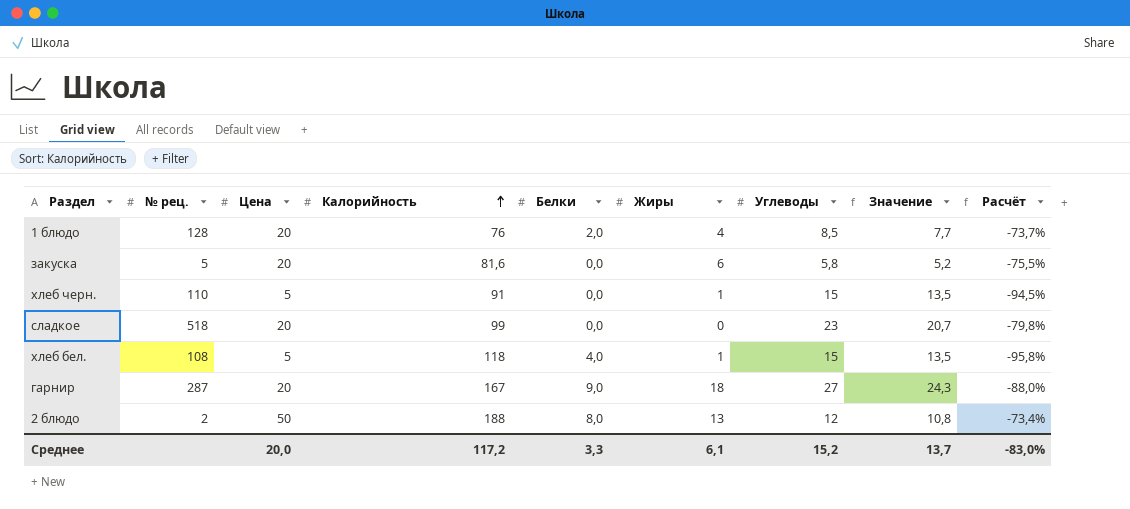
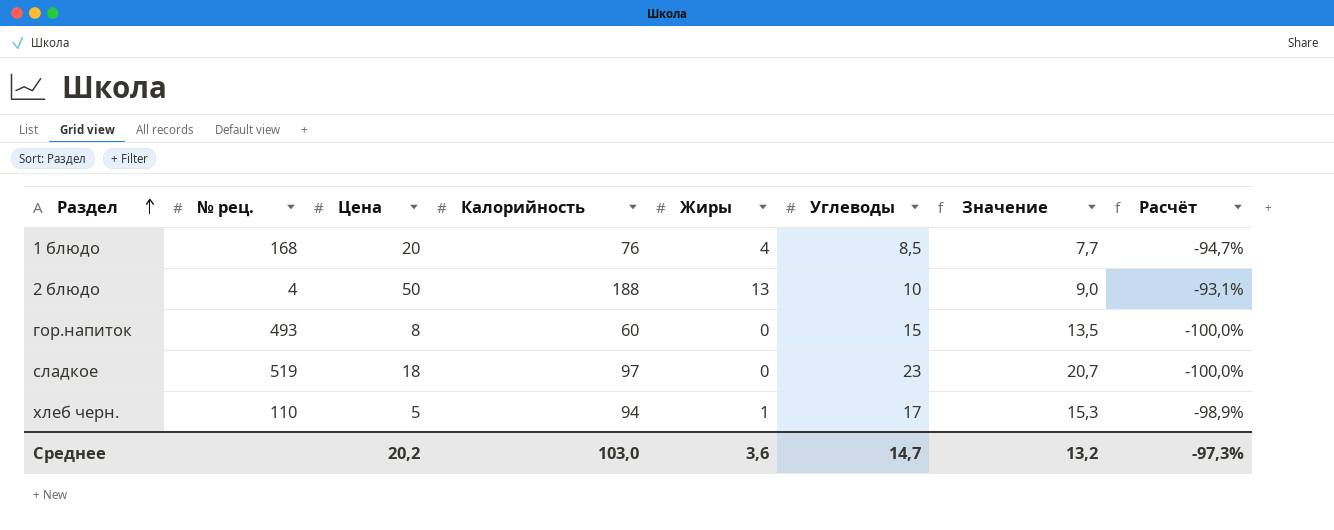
row order: Калорийность ascending -> Раздел ascending
column Белки | position: 5 -> none
column Расчёт | formula: ([Цена] - [Калорийность]) / [Калорийность] -> ([Жиры] - [Калорийность]) / [Калорийность]
row закуска: 5 | 20 | 81,6 | 0,0 | 6 | 5,8 | 5,2 | -75,5% -> none
row хлеб бел.: 108 | 5 | 118 | 4,0 | 1 | 15 | 13,5 | -95,8% -> none
row гарнир: 287 | 20 | 167 | 9,0 | 18 | 27 | 24,3 | -88,0% -> none
1 блюдо | № рец.: 128 -> 168
2 блюдо | № рец.: 2 -> 4
2 блюдо | Углеводы: 12 -> 10
2 блюдо | Значение: 10,8 -> 9,0
row гор.напиток: none -> 493 | 8 | 60 | 0 | 15 | 13,5 | -100,0%
сладкое | № рец.: 518 -> 519
сладкое | Цена: 20 -> 18
сладкое | Калорийность: 99 -> 97
хлеб черн. | Калорийность: 91 -> 94
хлеб черн. | Углеводы: 15 -> 17
хлеб черн. | Значение: 13,5 -> 15,3
Среднее | Цена: 20,0 -> 20,2
Среднее | Калорийность: 117,2 -> 103,0
Среднее | Жиры: 6,1 -> 3,6
Среднее | Углеводы: 15,2 -> 14,7
Среднее | Значение: 13,7 -> 13,2
Среднее | Расчёт: -83,0% -> -97,3%

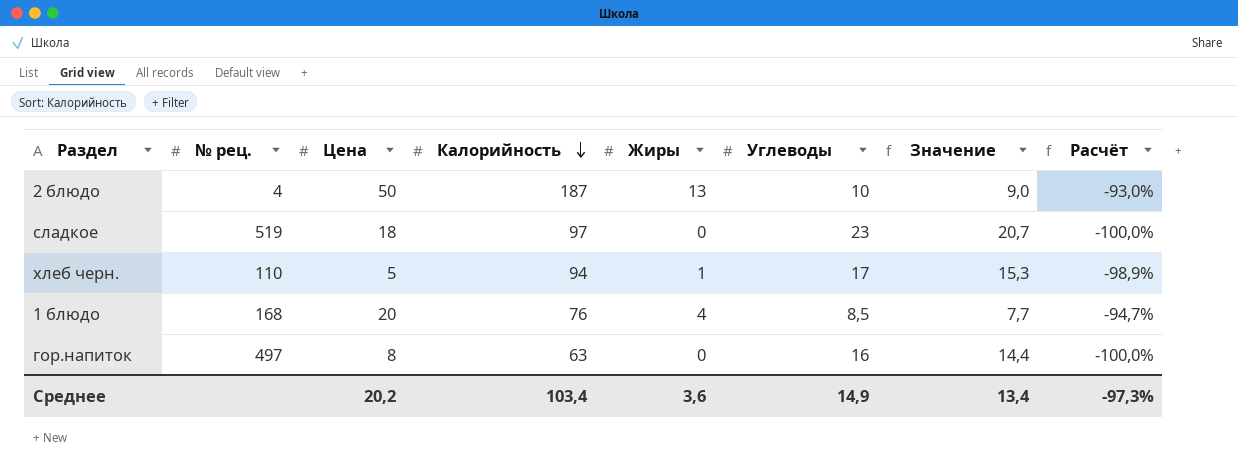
row order: Раздел ascending -> Калорийность descending
2 блюдо | Калорийность: 188 -> 187
2 блюдо | Расчёт: -93,1% -> -93,0%
гор.напиток | № рец.: 493 -> 497
гор.напиток | Калорийность: 60 -> 63
гор.напиток | Углеводы: 15 -> 16
гор.напиток | Значение: 13,5 -> 14,4
Среднее | Калорийность: 103,0 -> 103,4
Среднее | Углеводы: 14,7 -> 14,9
Среднее | Значение: 13,2 -> 13,4

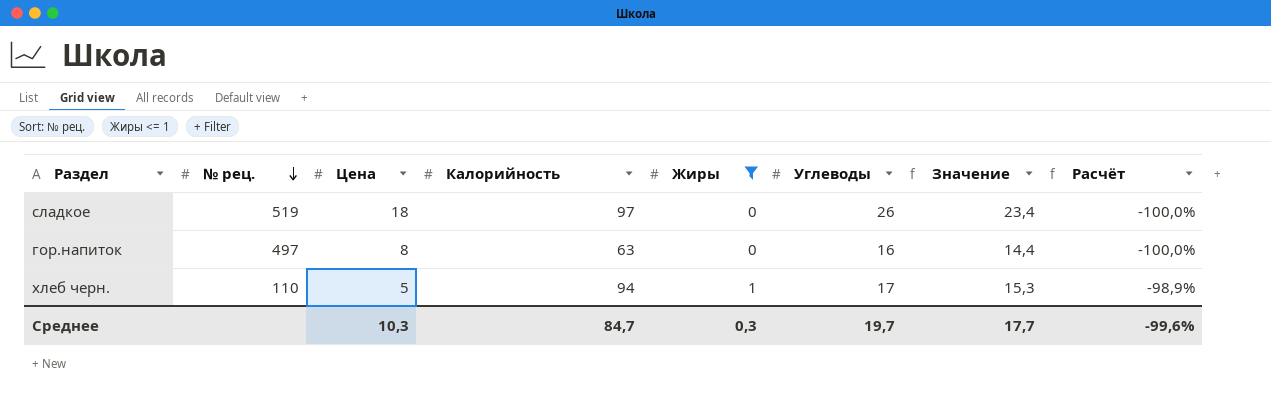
filter: none -> Жиры <= 1
row order: Калорийность descending -> № рец. descending
сладкое | Углеводы: 23 -> 26
сладкое | Значение: 20,7 -> 23,4
Среднее | Цена: 20,2 -> 10,3
Среднее | Калорийность: 103,4 -> 84,7
Среднее | Жиры: 3,6 -> 0,3
Среднее | Углеводы: 14,9 -> 19,7
Среднее | Значение: 13,4 -> 17,7
Среднее | Расчёт: -97,3% -> -99,6%

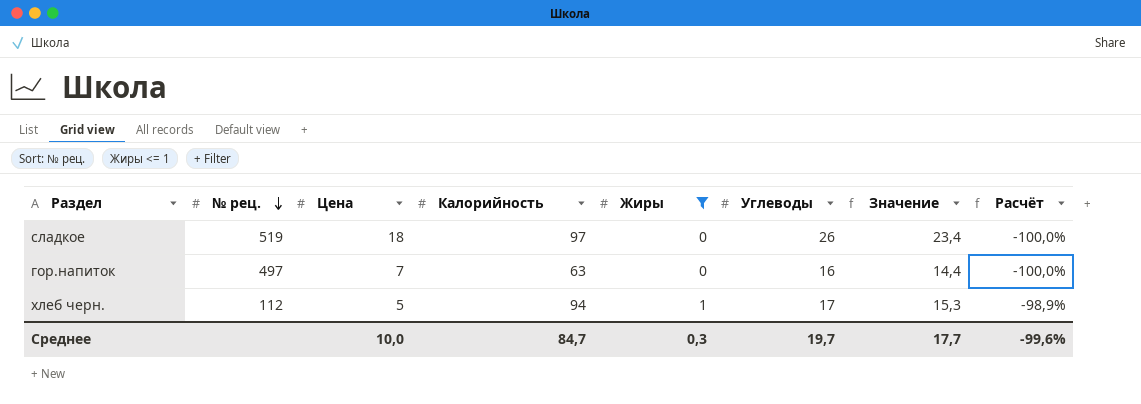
гор.напиток | Цена: 8 -> 7
хлеб черн. | № рец.: 110 -> 112
Среднее | Цена: 10,3 -> 10,0

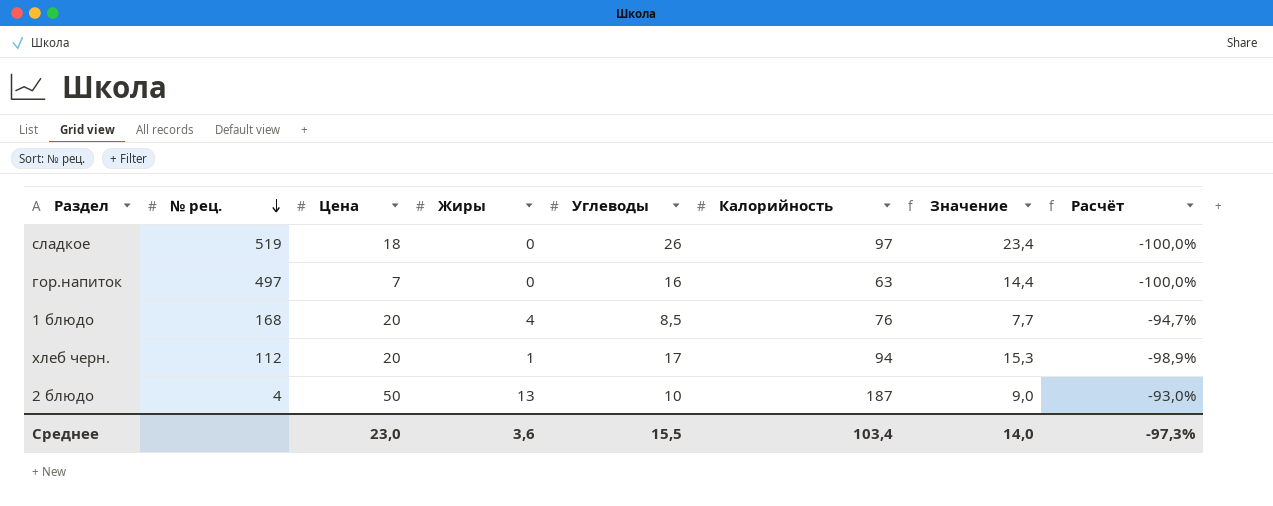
filter: Жиры <= 1 -> none
column Калорийность | position: 4 -> 6
хлеб черн. | Цена: 5 -> 20
Среднее | Цена: 10,0 -> 23,0
Среднее | Жиры: 0,3 -> 3,6
Среднее | Углеводы: 19,7 -> 15,5
Среднее | Калорийность: 84,7 -> 103,4
Среднее | Значение: 17,7 -> 14,0
Среднее | Расчёт: -99,6% -> -97,3%

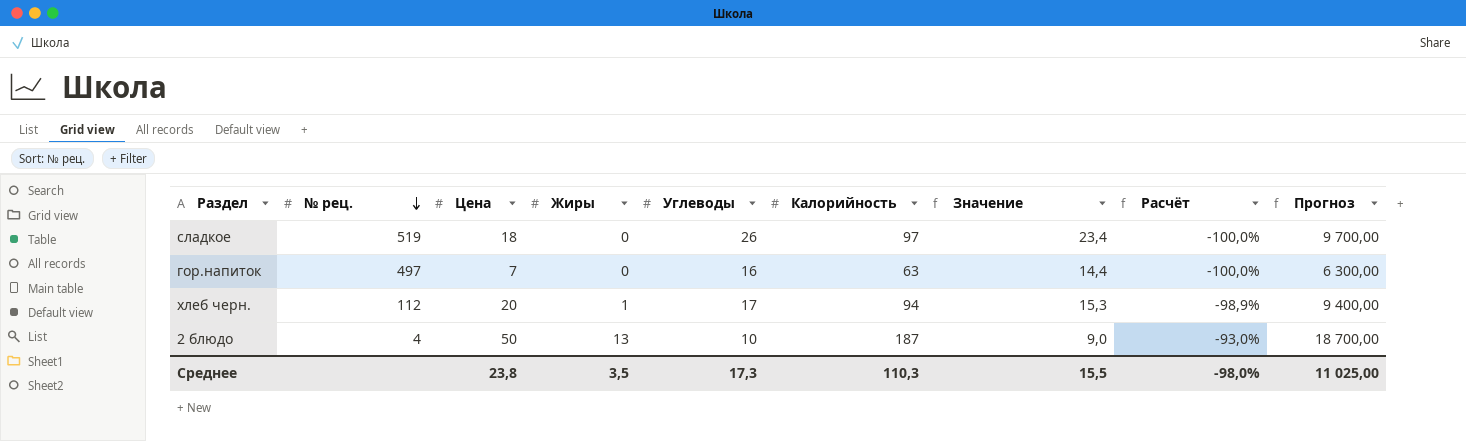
column Прогноз | formula: none -> [Калорийность] * 100
row 1 блюдо: 168 | 20 | 4 | 8,5 | 76 | 7,7 | -94,7% -> none
Среднее | Цена: 23,0 -> 23,8
Среднее | Жиры: 3,6 -> 3,5
Среднее | Углеводы: 15,5 -> 17,3
Среднее | Калорийность: 103,4 -> 110,3
Среднее | Значение: 14,0 -> 15,5
Среднее | Расчёт: -97,3% -> -98,0%

